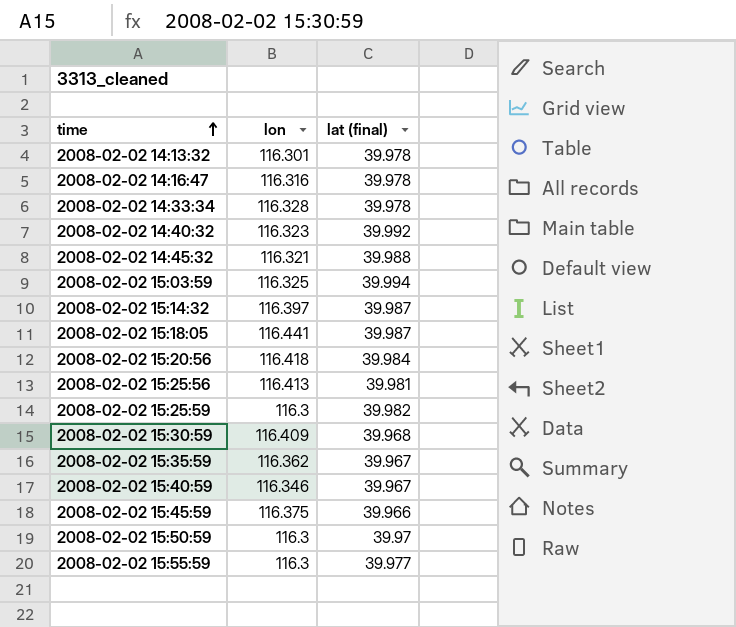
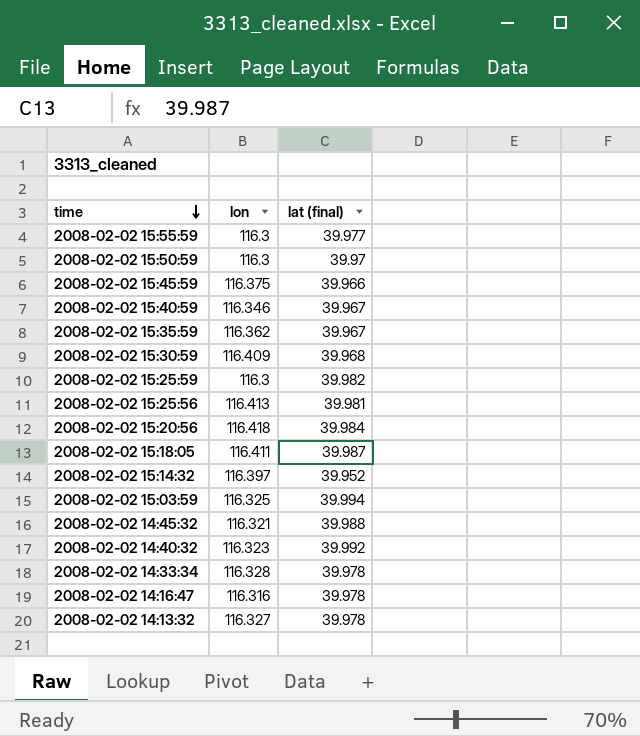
row order: time ascending -> time descending
2008-02-02 15:18:05 | lon: 116.441 -> 116.411
2008-02-02 15:14:32 | lat (final): 39.987 -> 39.952
2008-02-02 14:13:32 | lon: 116.301 -> 116.327

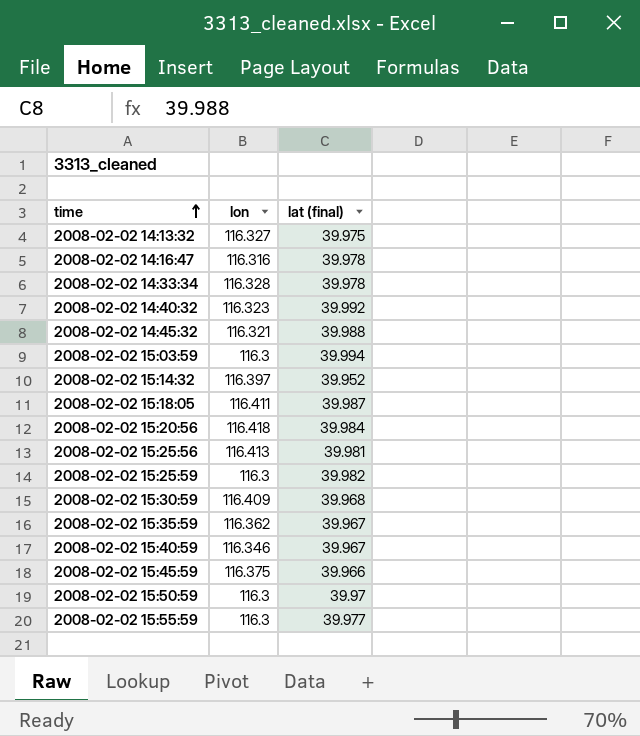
row order: time descending -> time ascending
2008-02-02 14:13:32 | lat (final): 39.978 -> 39.975
2008-02-02 15:03:59 | lon: 116.325 -> 116.3

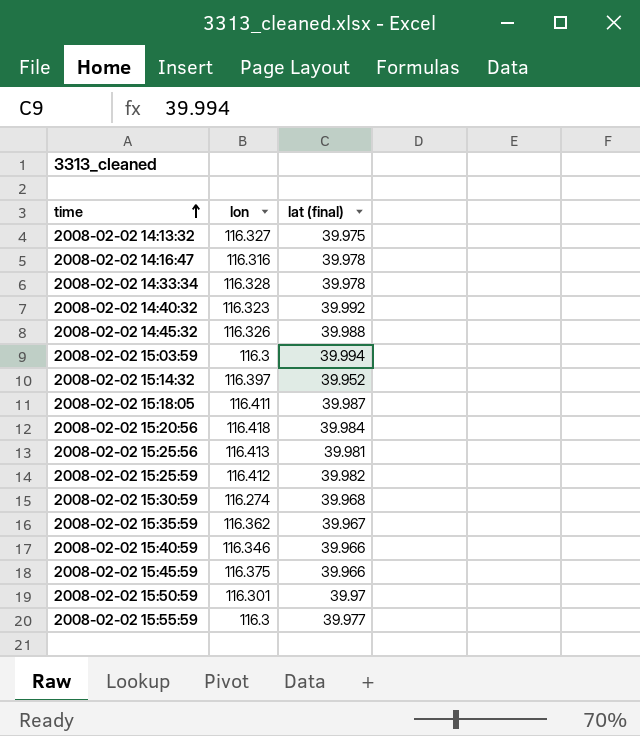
2008-02-02 14:45:32 | lon: 116.321 -> 116.326
2008-02-02 15:25:59 | lon: 116.3 -> 116.412
2008-02-02 15:30:59 | lon: 116.409 -> 116.274
2008-02-02 15:40:59 | lat (final): 39.967 -> 39.966
2008-02-02 15:50:59 | lon: 116.3 -> 116.301

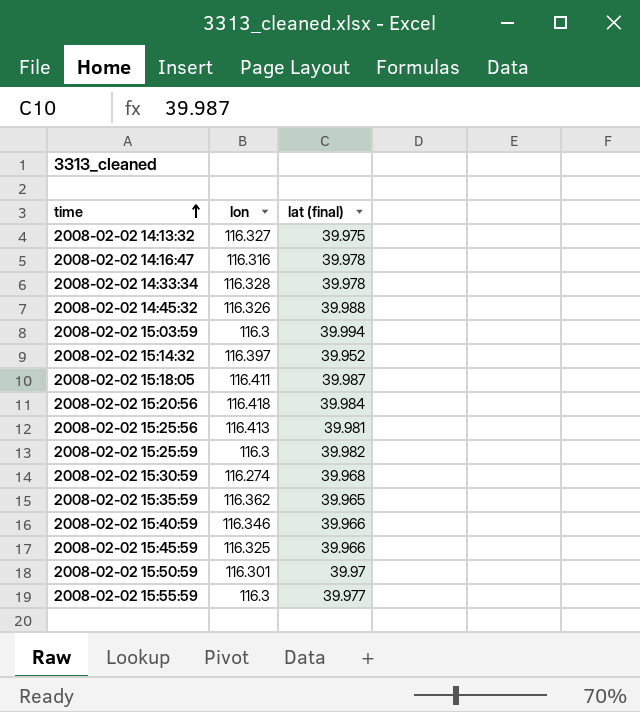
row 2008-02-02 14:40:32: 116.323 | 39.992 -> none
2008-02-02 15:25:59 | lon: 116.412 -> 116.3
2008-02-02 15:35:59 | lat (final): 39.967 -> 39.965
2008-02-02 15:45:59 | lon: 116.375 -> 116.325

